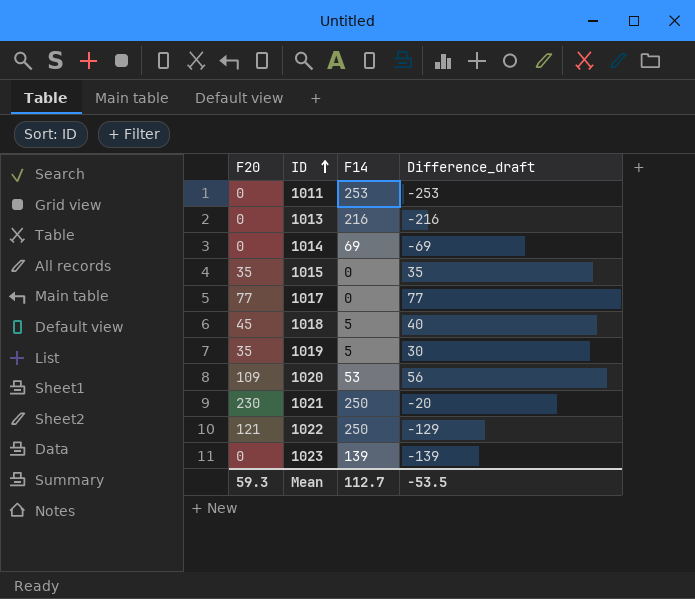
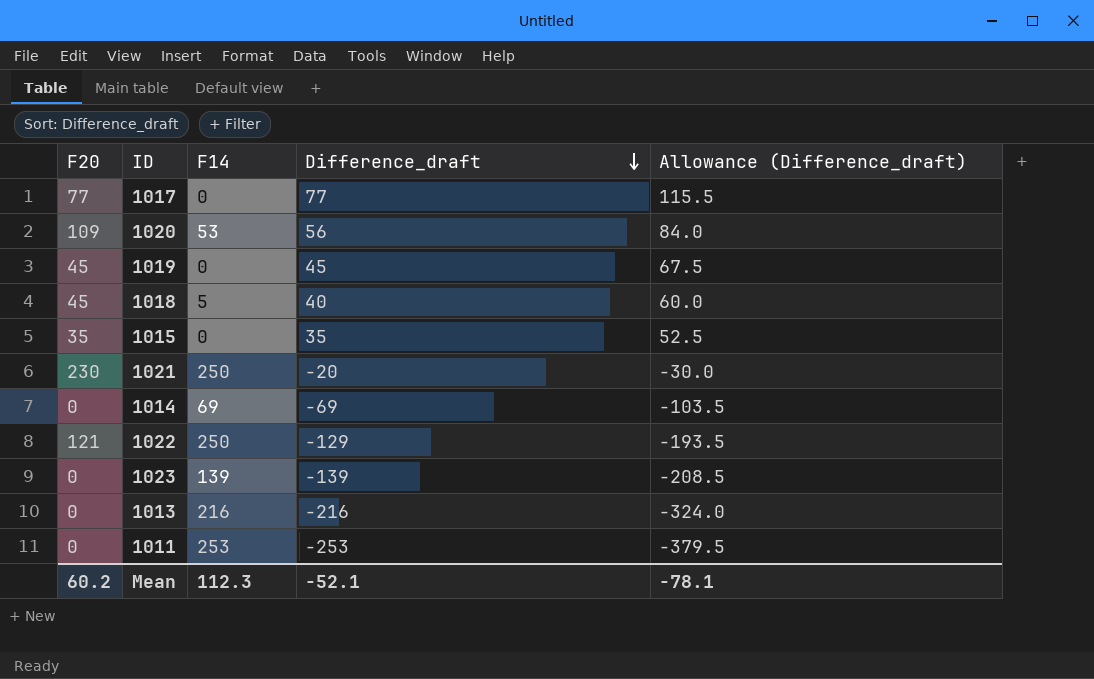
row order: ID ascending -> Difference_draft descending
column Allowance (Difference_draft) | formula: none -> [Difference_draft] * 1.5
1019 | F20: 35 -> 45
1019 | F14: 5 -> 0
1019 | Difference_draft: 30 -> 45
Mean | F20: 59.3 -> 60.2
Mean | F14: 112.7 -> 112.3
Mean | Difference_draft: -53.5 -> -52.1

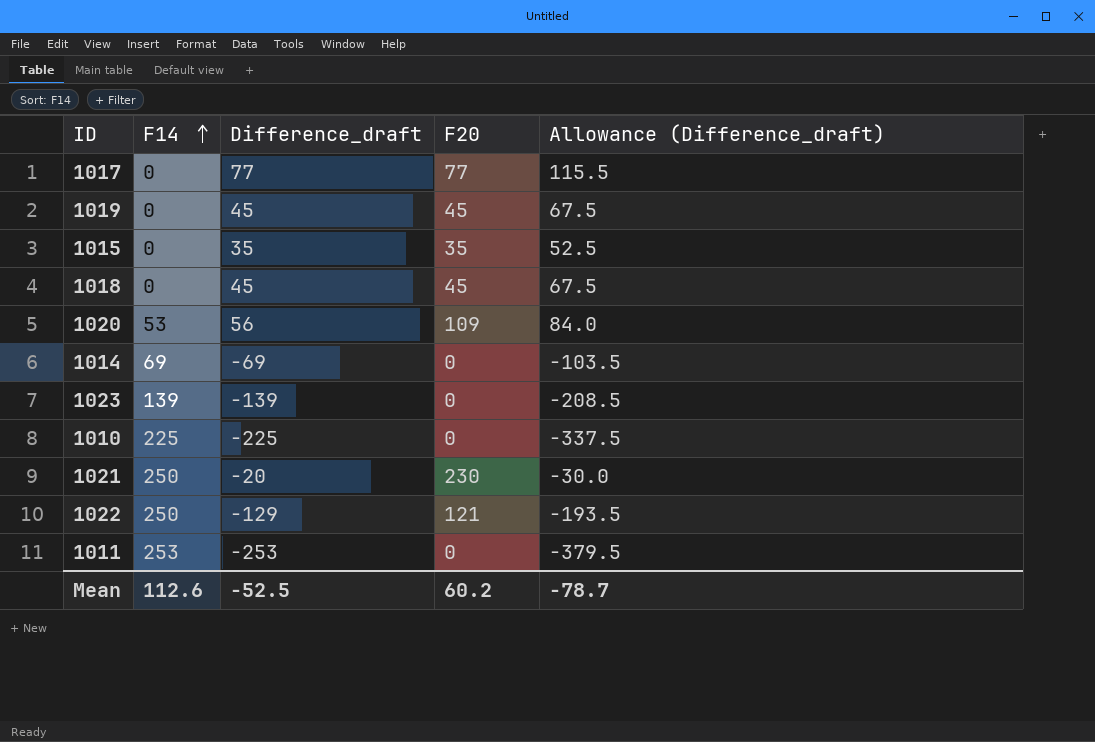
row order: Difference_draft descending -> F14 ascending
column F20 | position: 1 -> 4
row 1013: 0 | 216 | -216 | -324.0 -> none
1018 | F14: 5 -> 0
1018 | Difference_draft: 40 -> 45
1018 | Allowance (Difference_draft): 60.0 -> 67.5
row 1010: none -> 225 | -225 | 0 | -337.5
Mean | F14: 112.3 -> 112.6
Mean | Difference_draft: -52.1 -> -52.5
Mean | Allowance (Difference_draft): -78.1 -> -78.7

